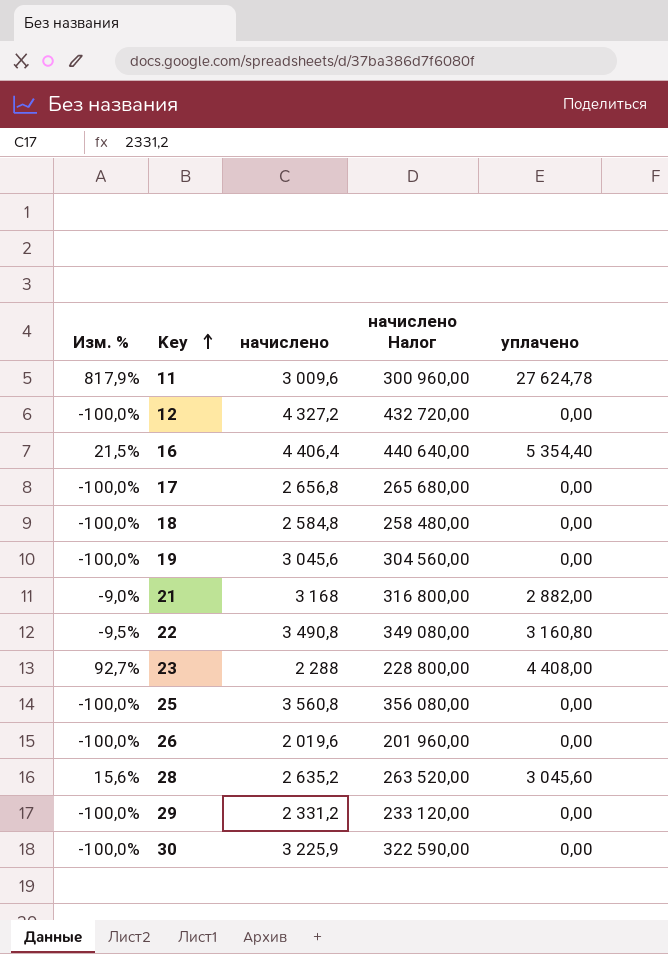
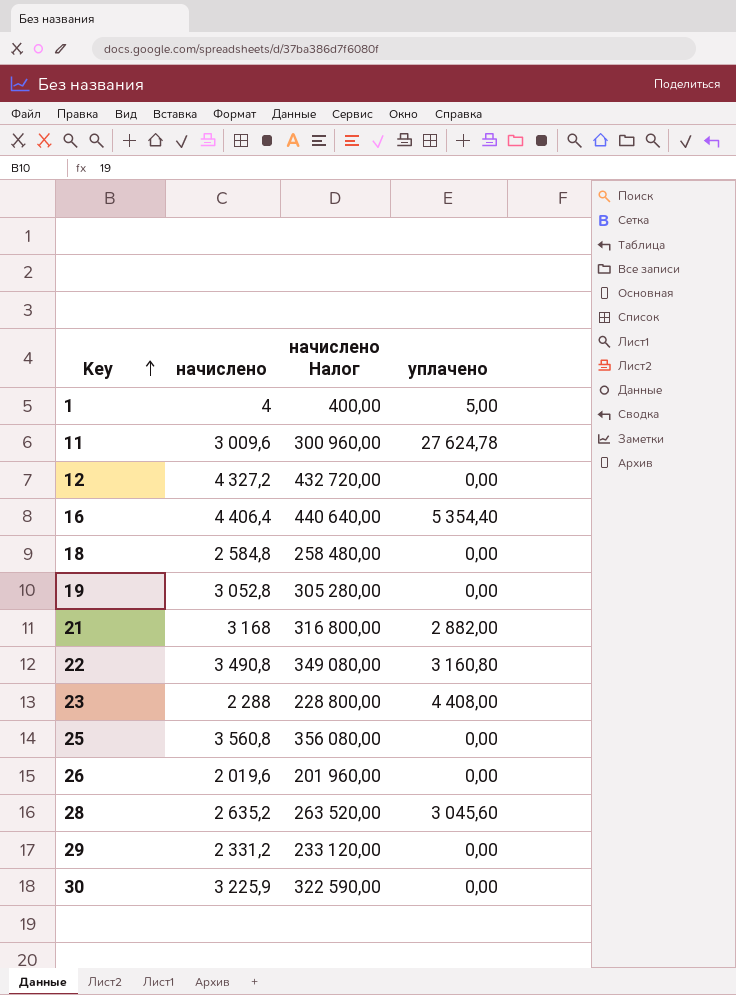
column Изм. % | formula: ([уплачено] - [начислено]) / [начислено] -> none
row 17: -100,0% | 2 656,8 | 265 680,00 | 0,00 -> none
row 1: none -> 4 | 400,00 | 5,00
19 | начислено: 3 045,6 -> 3 052,8
19 | начислено Налог: 304 560,00 -> 305 280,00

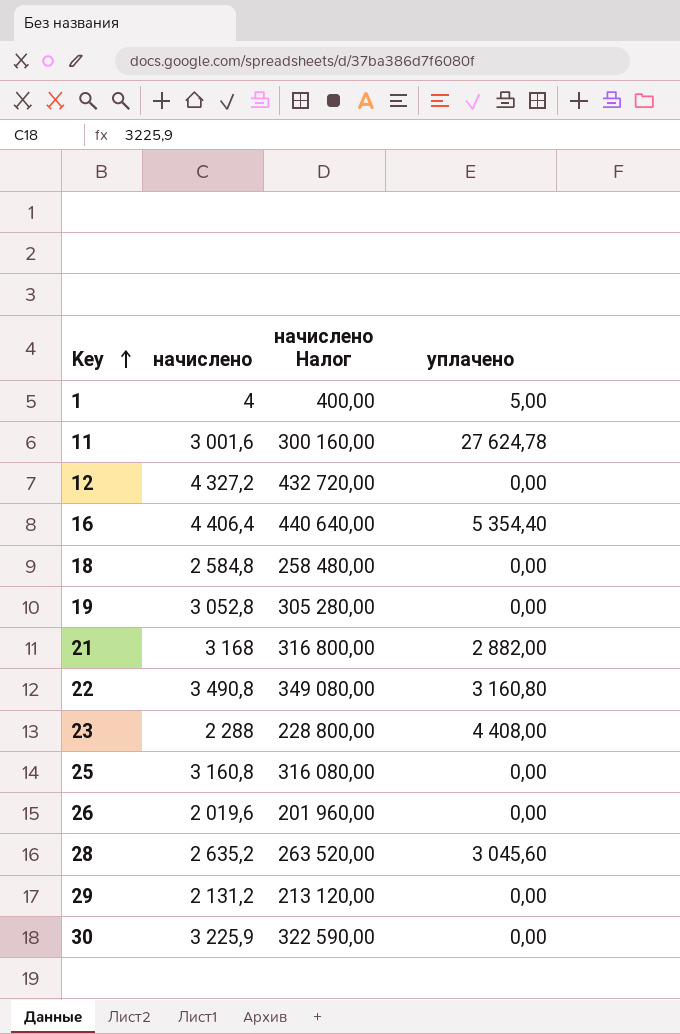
11 | начислено: 3 009,6 -> 3 001,6
11 | начислено Налог: 300 960,00 -> 300 160,00
25 | начислено: 3 560,8 -> 3 160,8
25 | начислено Налог: 356 080,00 -> 316 080,00
29 | начислено: 2 331,2 -> 2 131,2
29 | начислено Налог: 233 120,00 -> 213 120,00

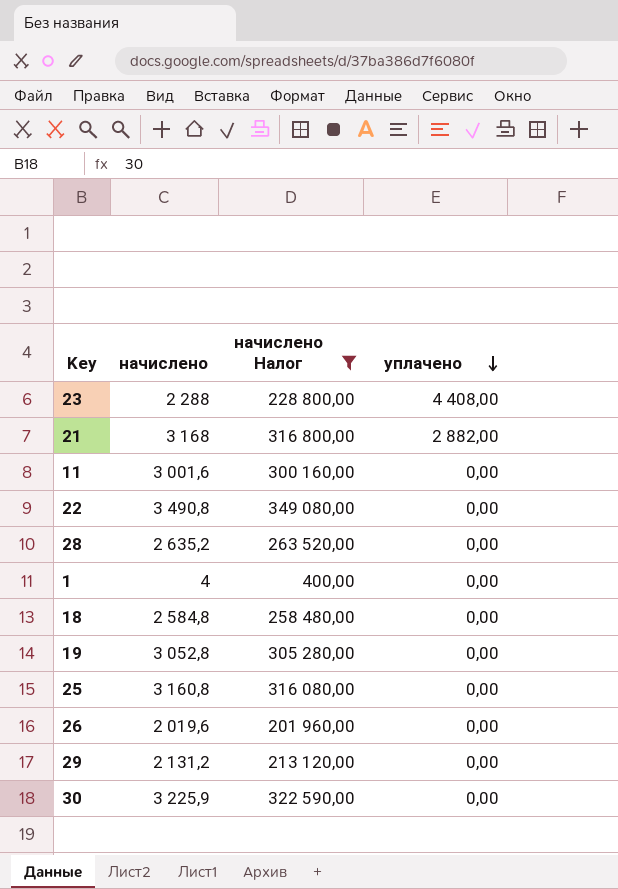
filter: none -> начислено Налог <= 349 080,00
row order: Key ascending -> уплачено descending
11 | уплачено: 27 624,78 -> 0,00
22 | уплачено: 3 160,80 -> 0,00
28 | уплачено: 3 045,60 -> 0,00
1 | уплачено: 5,00 -> 0,00

